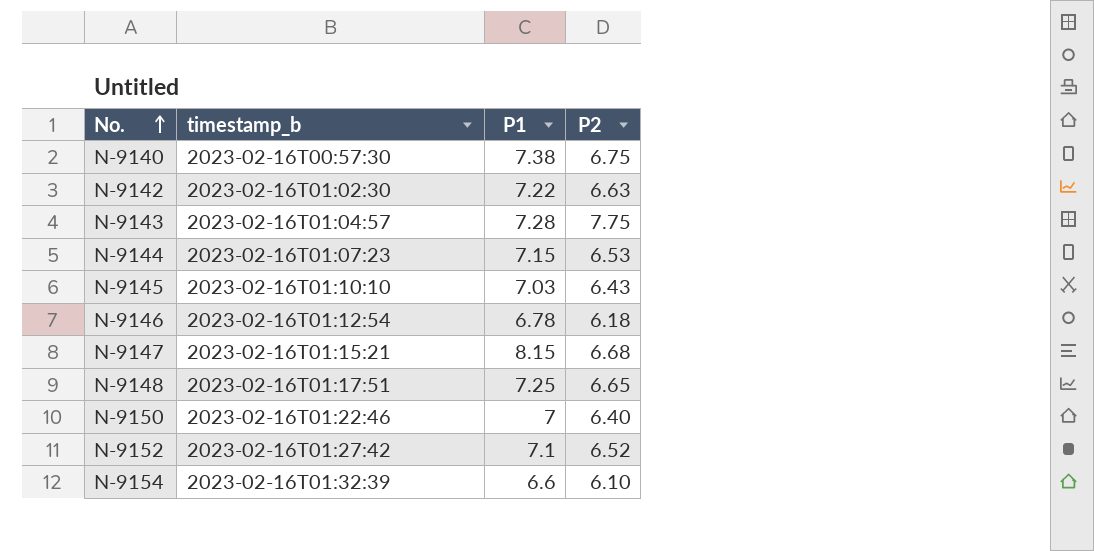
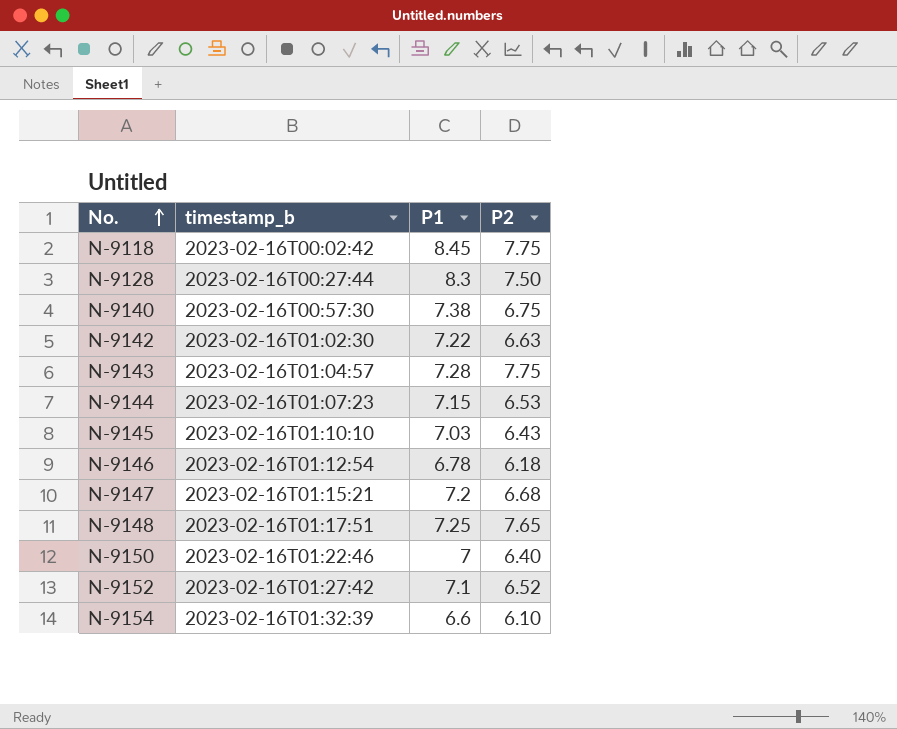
row N-9118: none -> 2023-02-16T00:02:42 | 8.45 | 7.75
row N-9128: none -> 2023-02-16T00:27:44 | 8.3 | 7.50
N-9147 | P1: 8.15 -> 7.2
N-9148 | P2: 6.65 -> 7.65

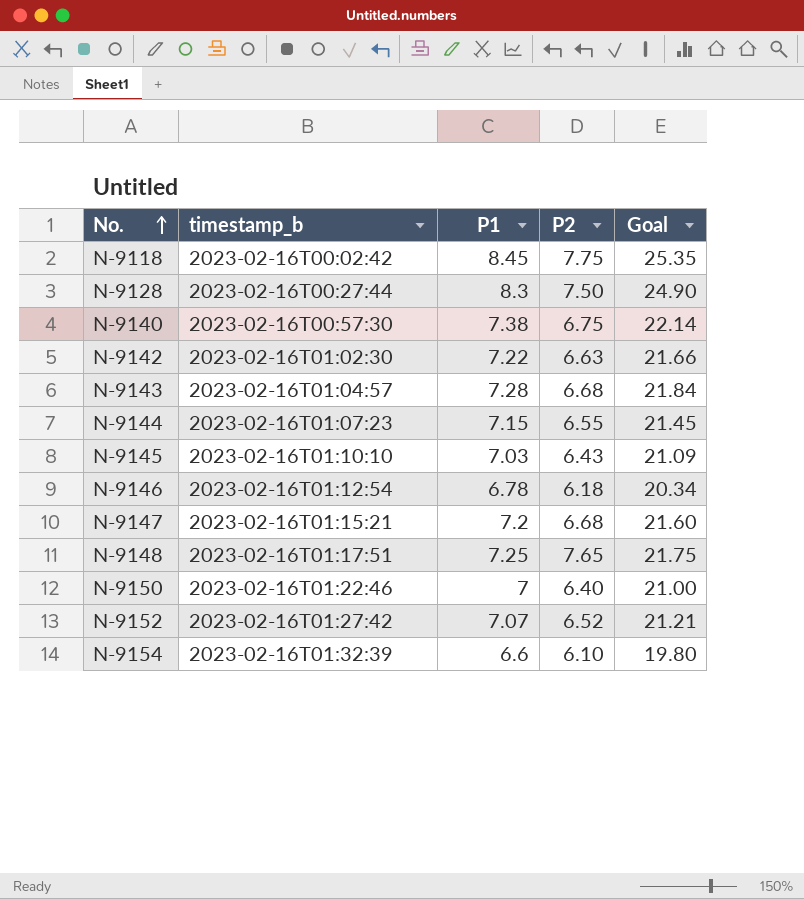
column Goal | formula: none -> [P1] * 3
N-9143 | P2: 7.75 -> 6.68
N-9144 | P2: 6.53 -> 6.55
N-9152 | P1: 7.1 -> 7.07

